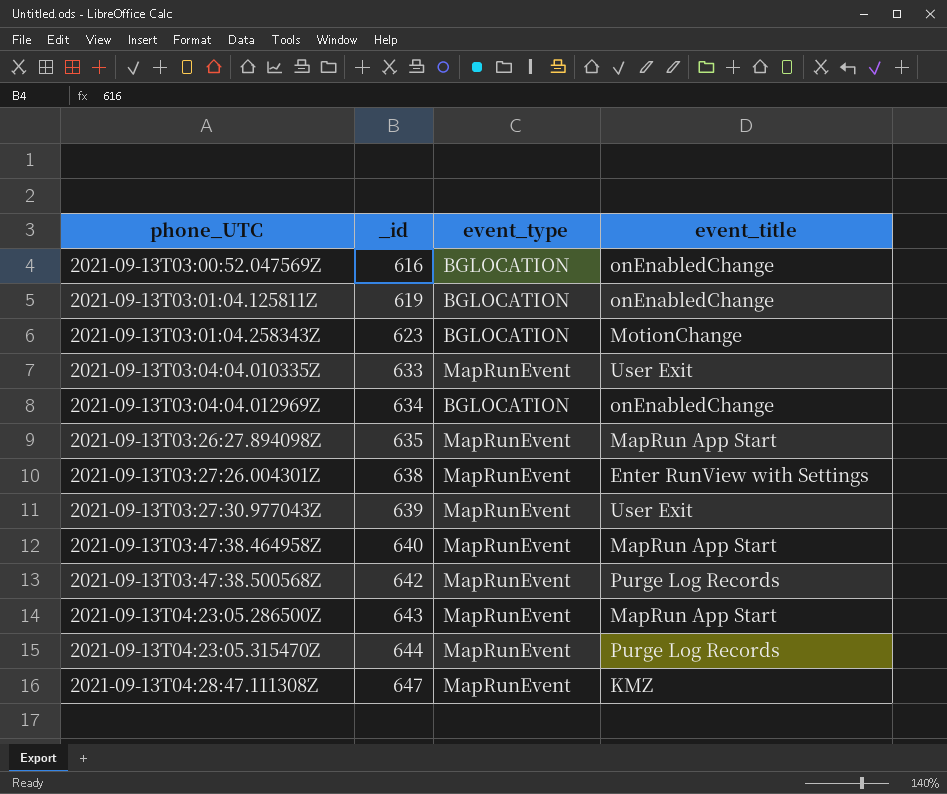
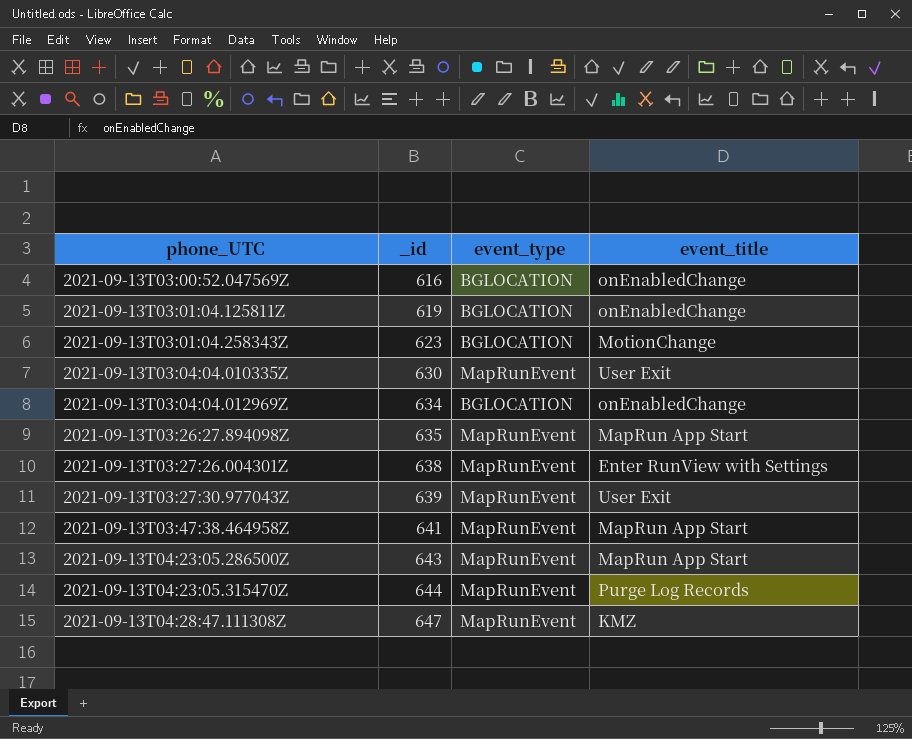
row 2021-09-13T03:47:38.500568Z: 642 | MapRunEvent | Purge Log Records -> none
2021-09-13T03:04:04.010335Z | _id: 633 -> 630
2021-09-13T03:47:38.464958Z | _id: 640 -> 641

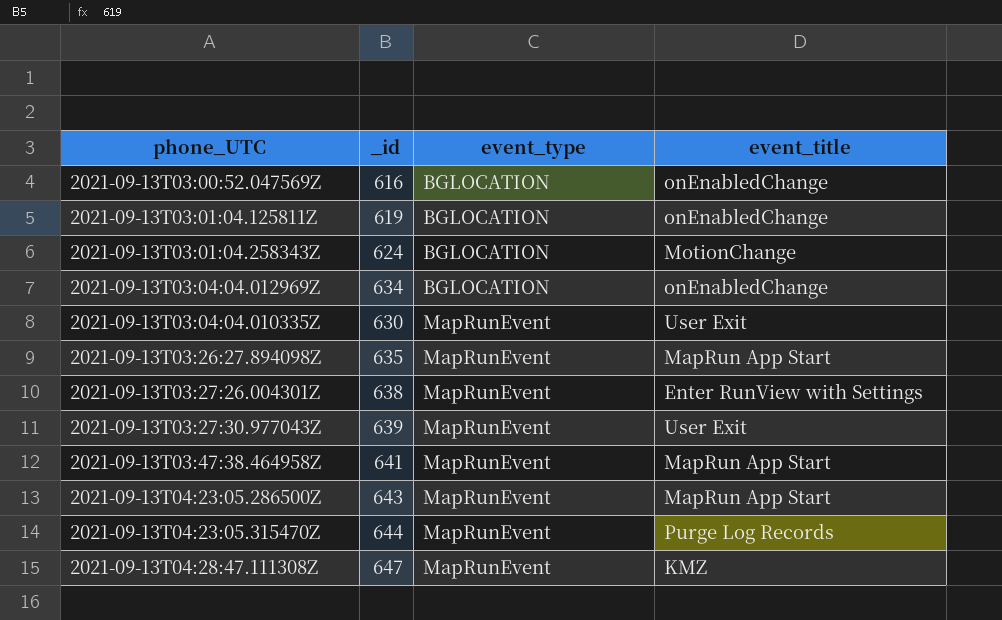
row order: phone_UTC ascending -> event_type ascending
2021-09-13T03:01:04.258343Z | _id: 623 -> 624

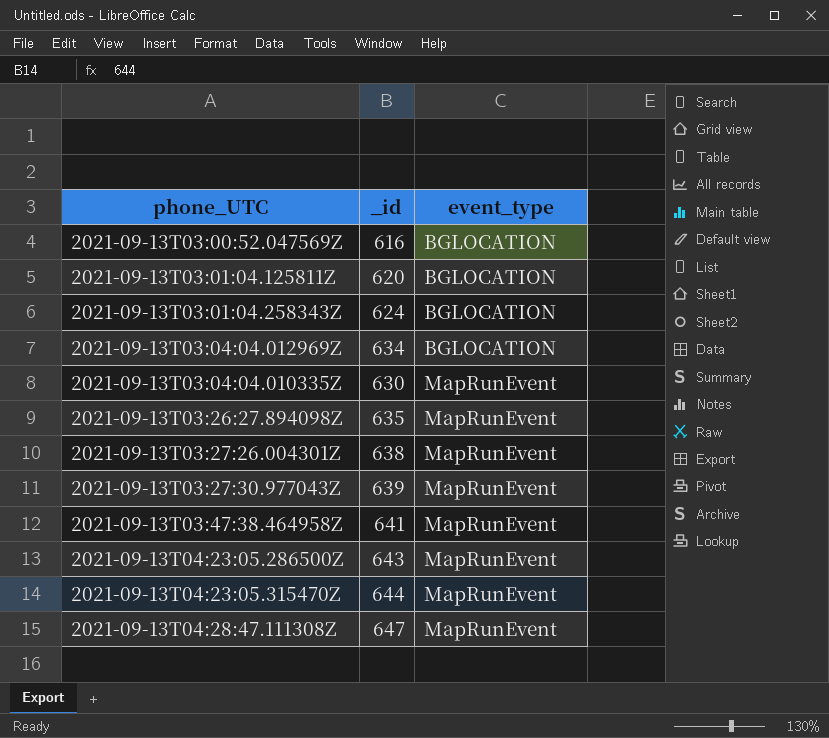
column event_title | position: 4 -> none
2021-09-13T03:01:04.125811Z | _id: 619 -> 620

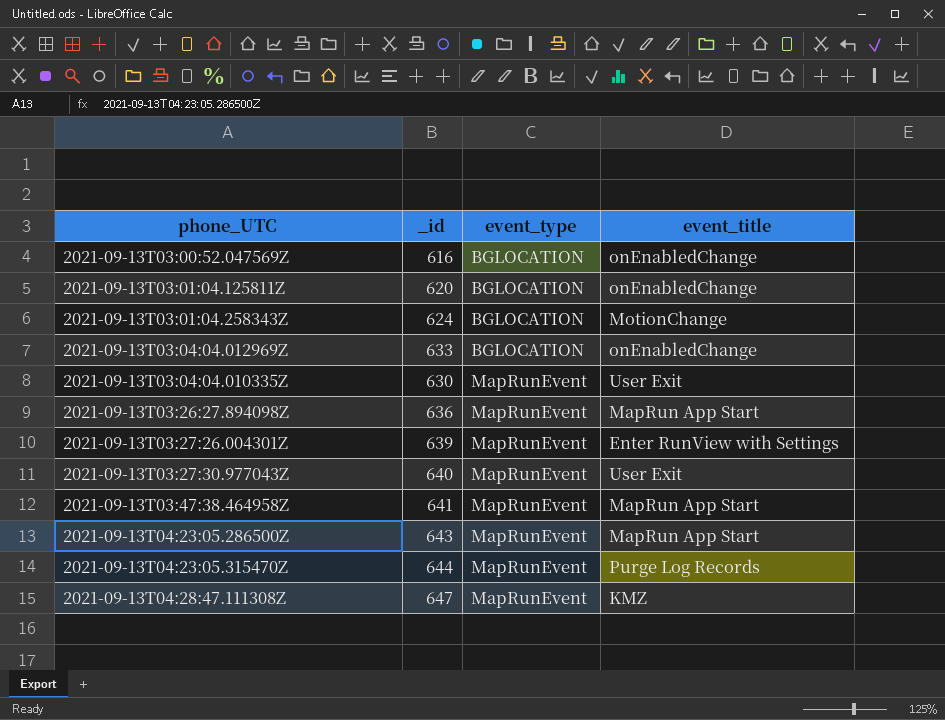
column event_title | position: none -> 4
2021-09-13T03:04:04.012969Z | _id: 634 -> 633
2021-09-13T03:26:27.894098Z | _id: 635 -> 636
2021-09-13T03:27:26.004301Z | _id: 638 -> 639
2021-09-13T03:27:30.977043Z | _id: 639 -> 640

